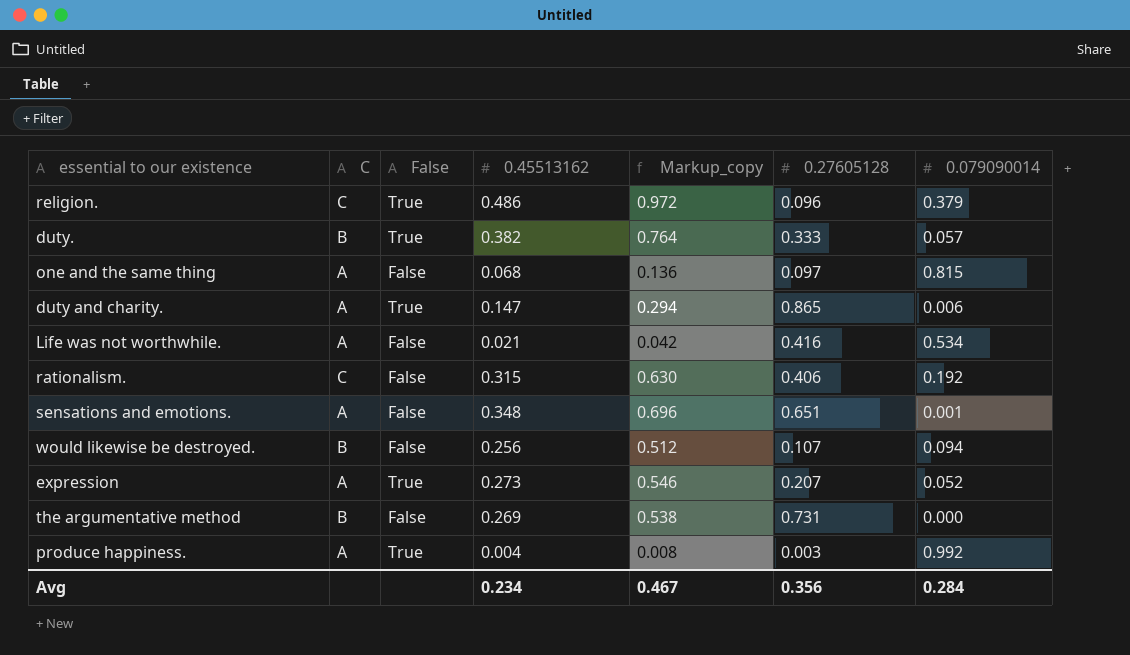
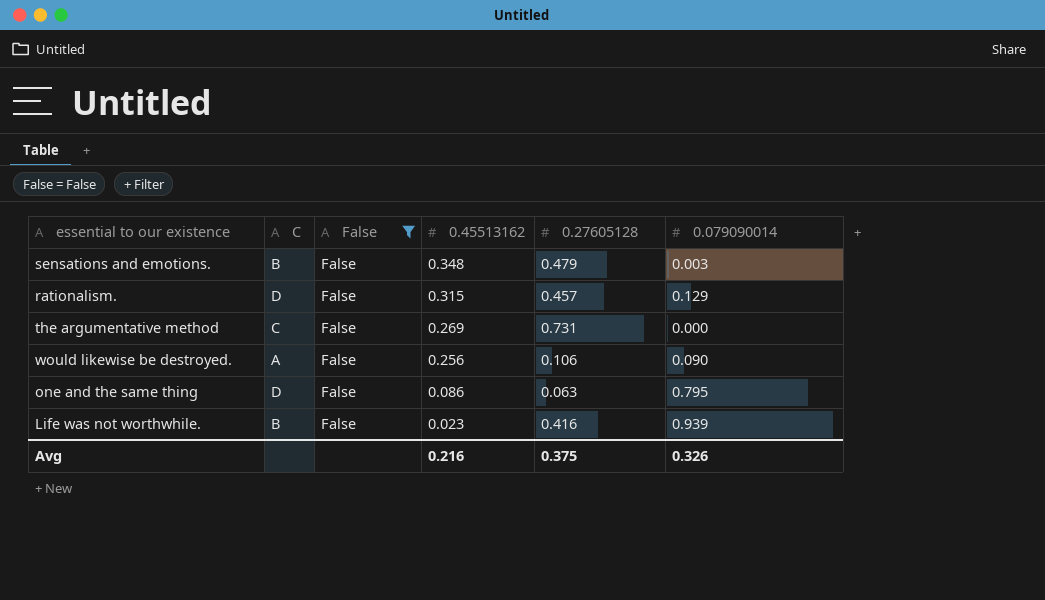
filter: none -> False = False
row order: none -> 0.45513162 descending
column Markup_copy | formula: [0.45513162] * 2 -> none
sensations and emotions. | C: A -> B
sensations and emotions. | 0.27605128: 0.651 -> 0.479
sensations and emotions. | 0.079090014: 0.001 -> 0.003
rationalism. | C: C -> D
rationalism. | 0.27605128: 0.406 -> 0.457
rationalism. | 0.079090014: 0.192 -> 0.129
the argumentative method | C: B -> C
would likewise be destroyed. | C: B -> A
would likewise be destroyed. | 0.27605128: 0.107 -> 0.106
would likewise be destroyed. | 0.079090014: 0.094 -> 0.090
one and the same thing | C: A -> D
one and the same thing | 0.45513162: 0.068 -> 0.086
one and the same thing | 0.27605128: 0.097 -> 0.063
one and the same thing | 0.079090014: 0.815 -> 0.795
Life was not worthwhile. | C: A -> B
Life was not worthwhile. | 0.45513162: 0.021 -> 0.023
Life was not worthwhile. | 0.079090014: 0.534 -> 0.939
Avg | 0.45513162: 0.234 -> 0.216
Avg | 0.27605128: 0.356 -> 0.375
Avg | 0.079090014: 0.284 -> 0.326

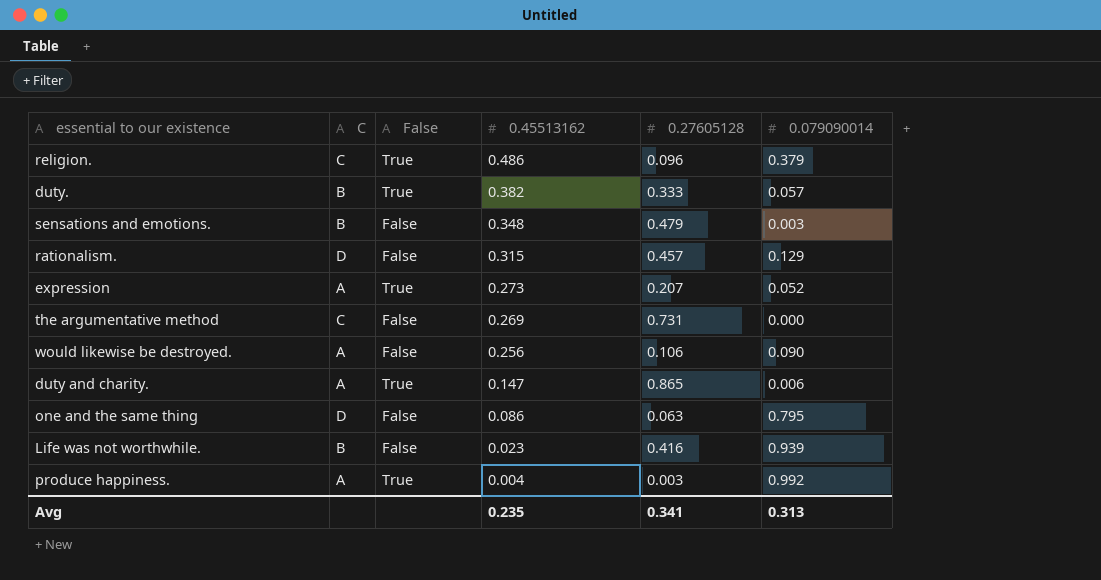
filter: False = False -> none
Avg | 0.45513162: 0.216 -> 0.235
Avg | 0.27605128: 0.375 -> 0.341
Avg | 0.079090014: 0.326 -> 0.313

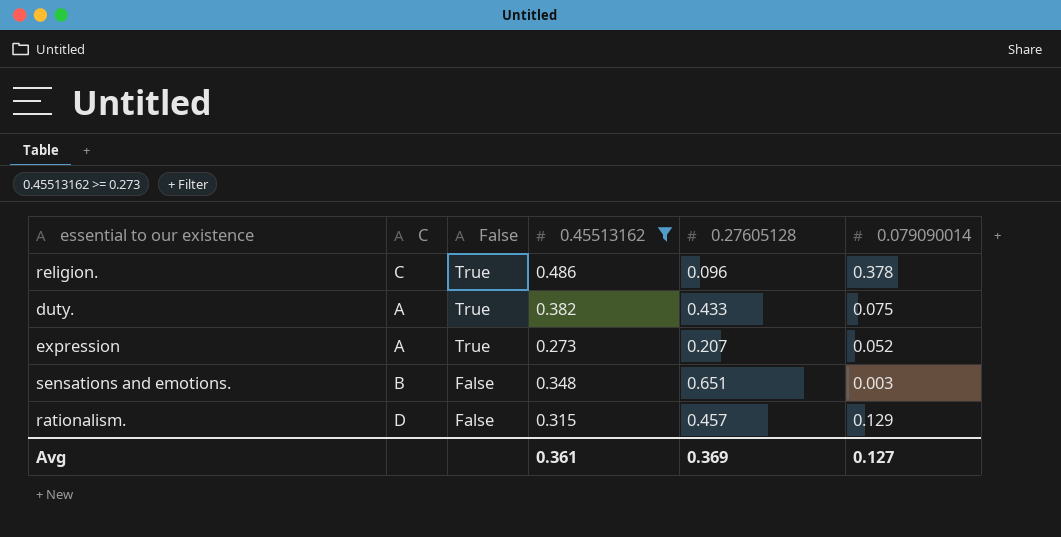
filter: none -> 0.45513162 >= 0.273
row order: 0.45513162 descending -> False descending
religion. | 0.079090014: 0.379 -> 0.378
duty. | C: B -> A
duty. | 0.27605128: 0.333 -> 0.433
duty. | 0.079090014: 0.057 -> 0.075
sensations and emotions. | 0.27605128: 0.479 -> 0.651
Avg | 0.45513162: 0.235 -> 0.361
Avg | 0.27605128: 0.341 -> 0.369
Avg | 0.079090014: 0.313 -> 0.127

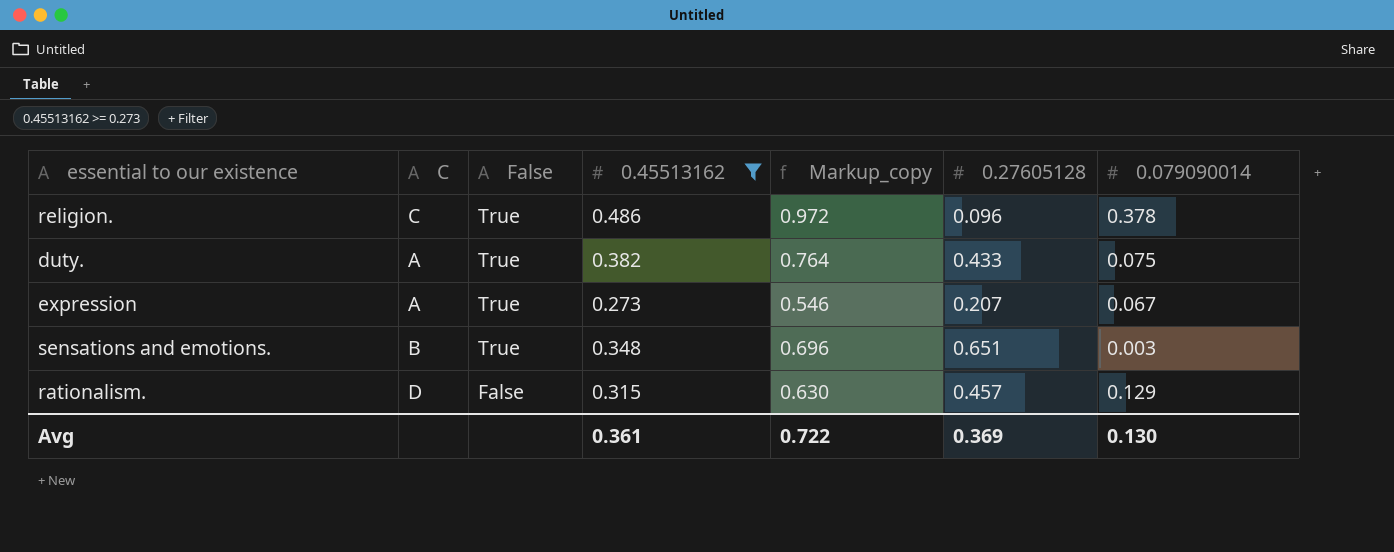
column Markup_copy | formula: none -> [0.45513162] * 2
expression | 0.079090014: 0.052 -> 0.067
sensations and emotions. | False: False -> True
Avg | 0.079090014: 0.127 -> 0.130

